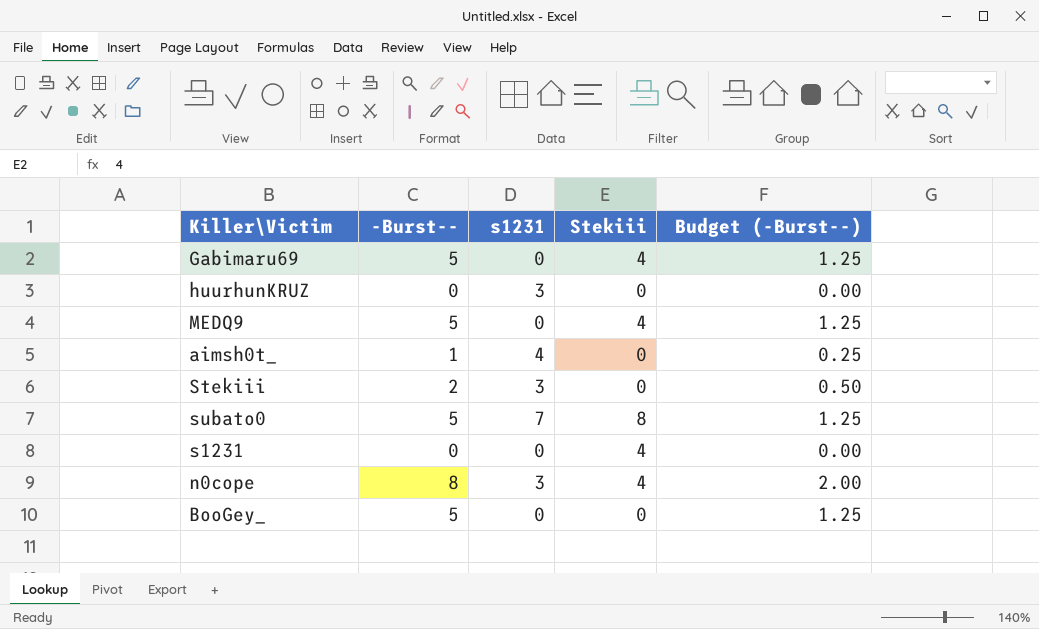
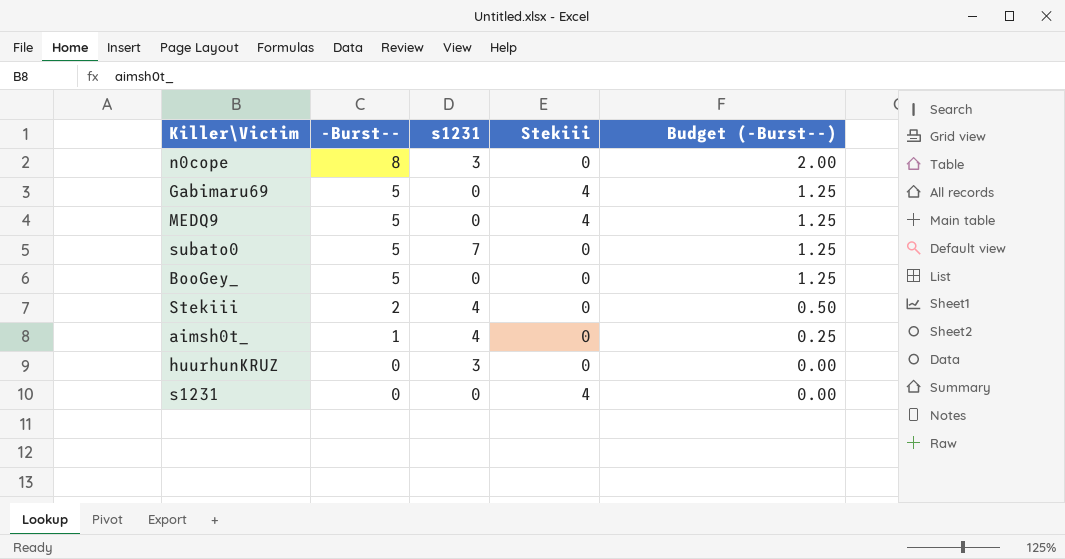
row order: none -> -Burst-- descending
n0cope | Stekiii: 4 -> 0
subato0 | Stekiii: 8 -> 0
Stekiii | s1231: 3 -> 4

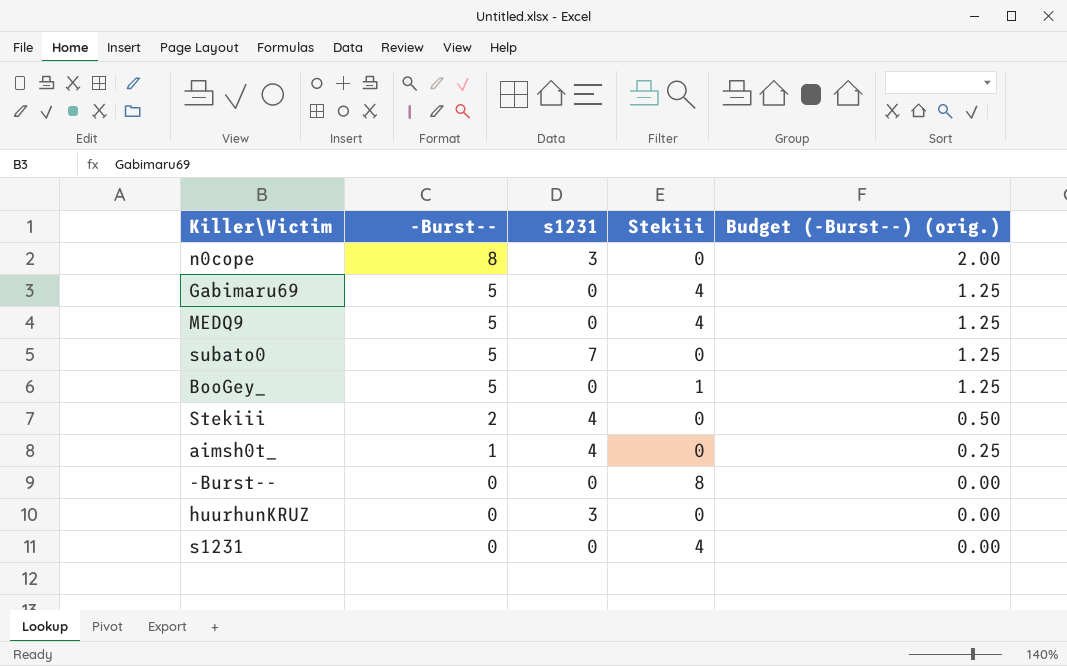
column name: Budget (-Burst--) -> Budget (-Burst--) (orig.)
BooGey_ | Stekiii: 0 -> 1
row -Burst--: none -> 0 | 0 | 8 | 0.00

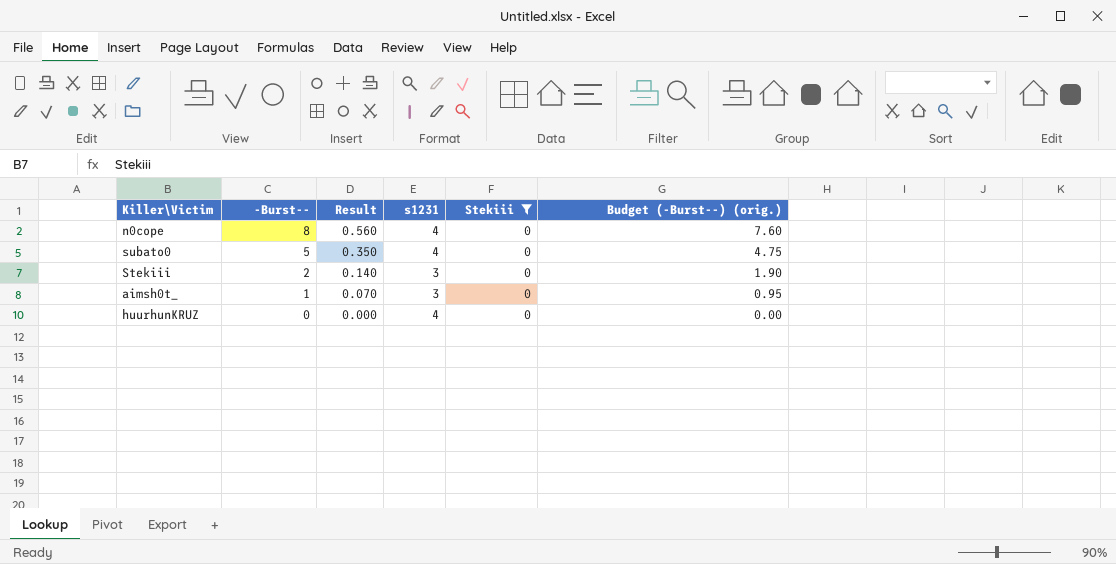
filter: none -> Stekiii = 0
column Result | formula: none -> [-Burst--] * 0.07
column Budget (-Burst--) (orig.) | formula: [-Burst--] * 0.25 -> [-Burst--] * 0.95
n0cope | s1231: 3 -> 4
subato0 | s1231: 7 -> 4
Stekiii | s1231: 4 -> 3
aimsh0t_ | s1231: 4 -> 3
huurhunKRUZ | s1231: 3 -> 4

